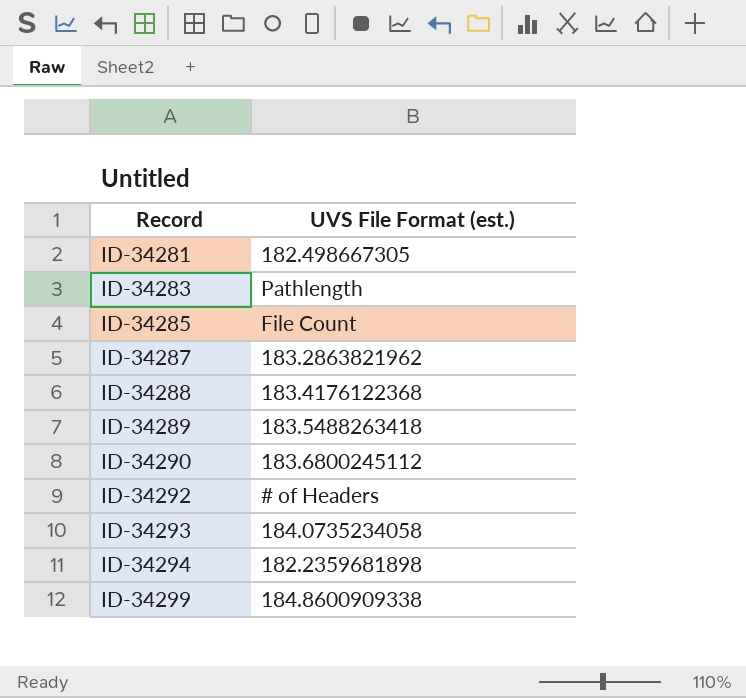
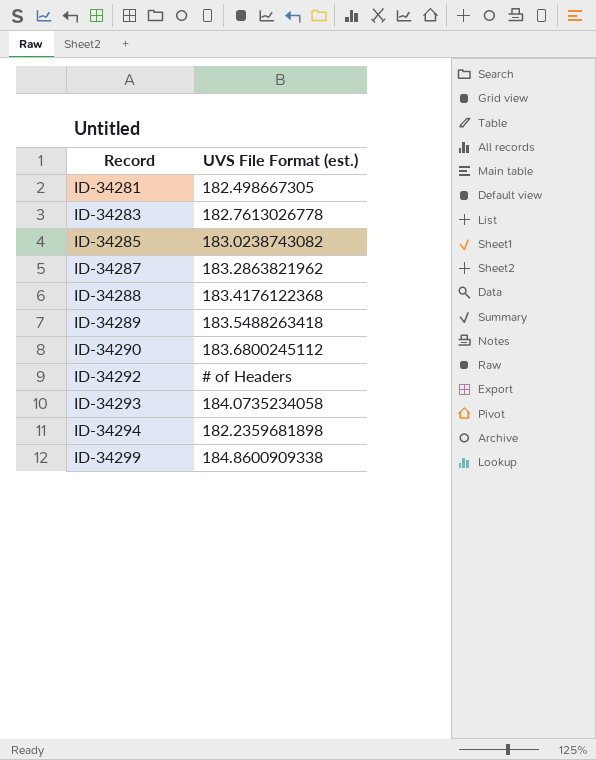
ID-34283 | UVS File Format (est.): Pathlength -> 182.7613026778
ID-34285 | UVS File Format (est.): File Count -> 183.0238743082

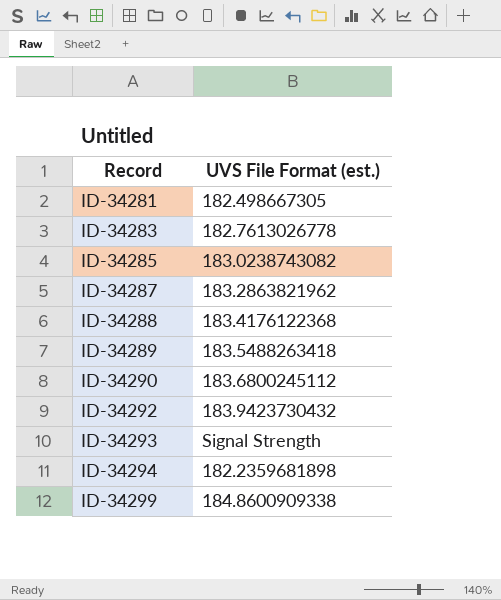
ID-34292 | UVS File Format (est.): # of Headers -> 183.9423730432
ID-34293 | UVS File Format (est.): 184.0735234058 -> Signal Strength

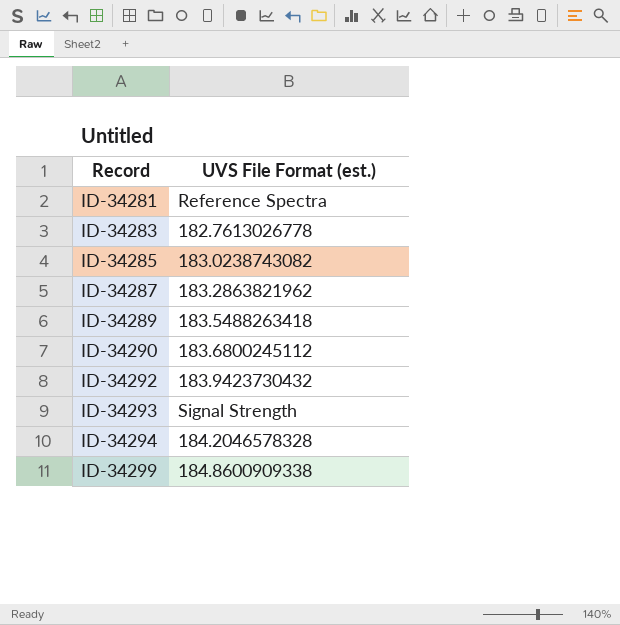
row ID-34288: 183.4176122368 -> none
ID-34281 | UVS File Format (est.): 182.498667305 -> Reference Spectra
ID-34294 | UVS File Format (est.): 182.2359681898 -> 184.2046578328

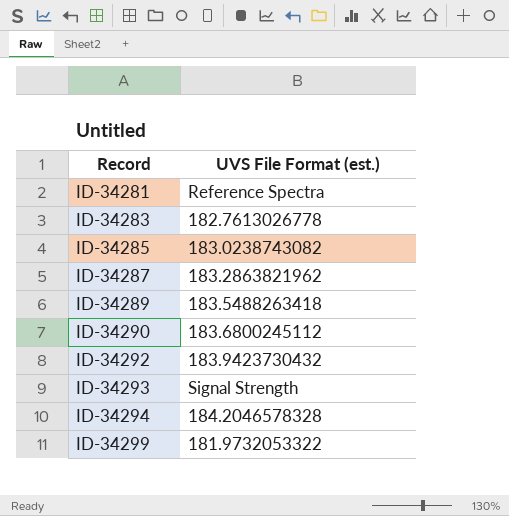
ID-34299 | UVS File Format (est.): 184.8600909338 -> 181.9732053322

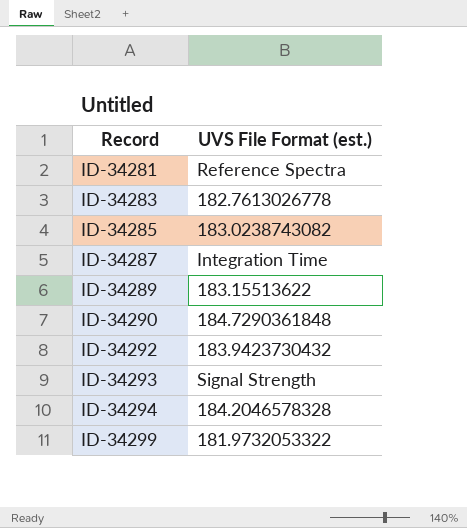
ID-34287 | UVS File Format (est.): 183.2863821962 -> Integration Time
ID-34289 | UVS File Format (est.): 183.5488263418 -> 183.15513622
ID-34290 | UVS File Format (est.): 183.6800245112 -> 184.7290361848

